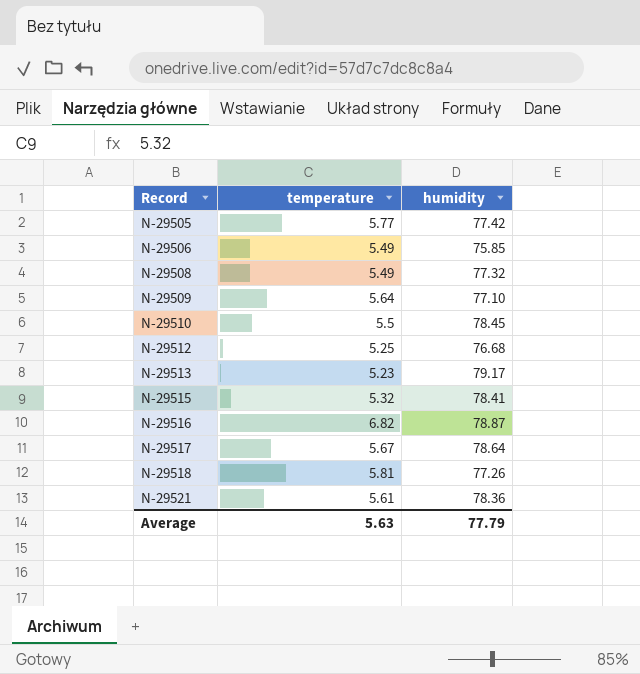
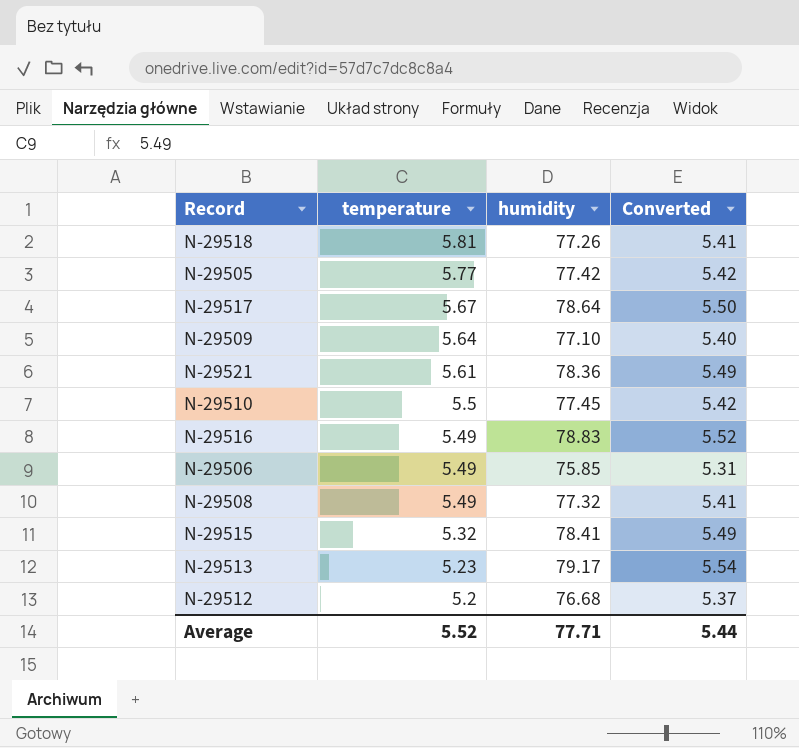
row order: Record ascending -> temperature descending
column Converted | formula: none -> [humidity] * 0.07
N-29510 | humidity: 78.45 -> 77.45
N-29516 | temperature: 6.82 -> 5.49
N-29516 | humidity: 78.87 -> 78.83
N-29512 | temperature: 5.25 -> 5.2
Average | temperature: 5.63 -> 5.52
Average | humidity: 77.79 -> 77.71

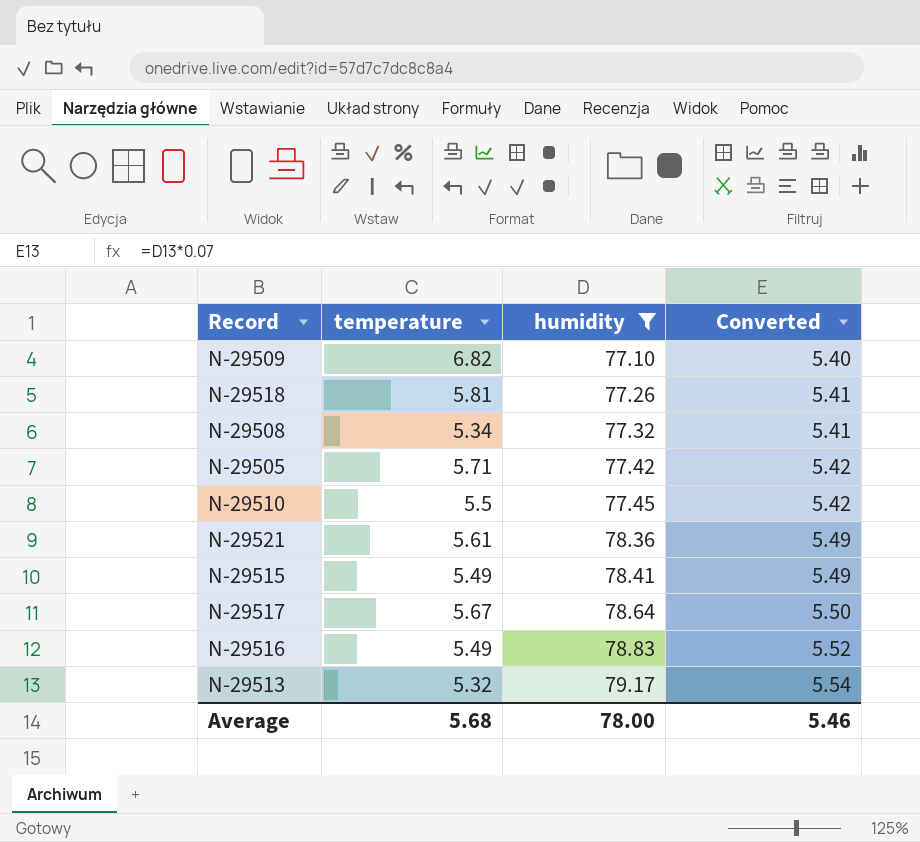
filter: none -> humidity >= 77.10
row order: temperature descending -> humidity ascending
N-29509 | temperature: 5.64 -> 6.82
N-29508 | temperature: 5.49 -> 5.34
N-29505 | temperature: 5.77 -> 5.71
N-29515 | temperature: 5.32 -> 5.49
N-29513 | temperature: 5.23 -> 5.32
Average | temperature: 5.52 -> 5.68
Average | humidity: 77.71 -> 78.00
Average | Converted: 5.44 -> 5.46

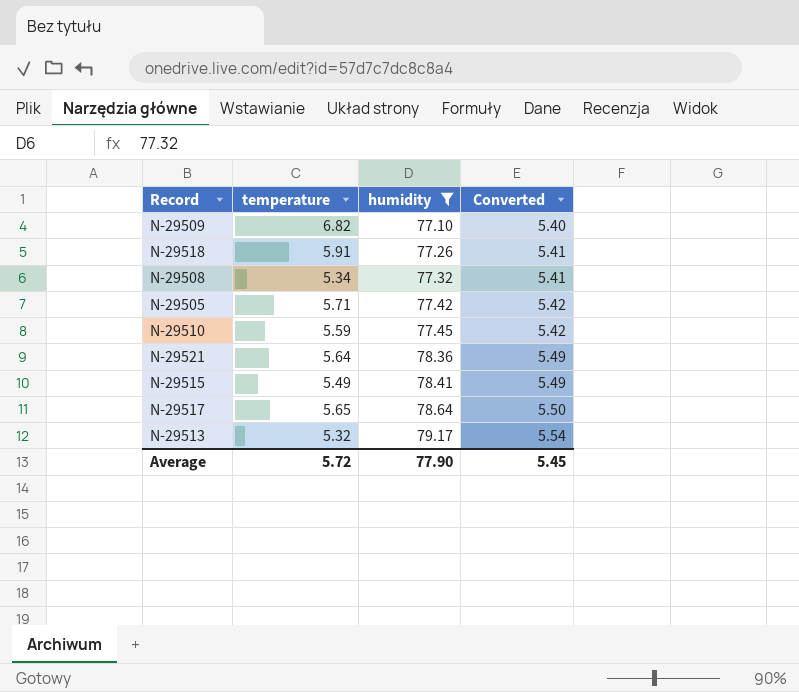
row N-29516: 5.49 | 78.83 | 5.52 -> none
N-29518 | temperature: 5.81 -> 5.91
N-29510 | temperature: 5.5 -> 5.59
N-29521 | temperature: 5.61 -> 5.64
N-29517 | temperature: 5.67 -> 5.65
Average | temperature: 5.68 -> 5.72
Average | humidity: 78.00 -> 77.90
Average | Converted: 5.46 -> 5.45

